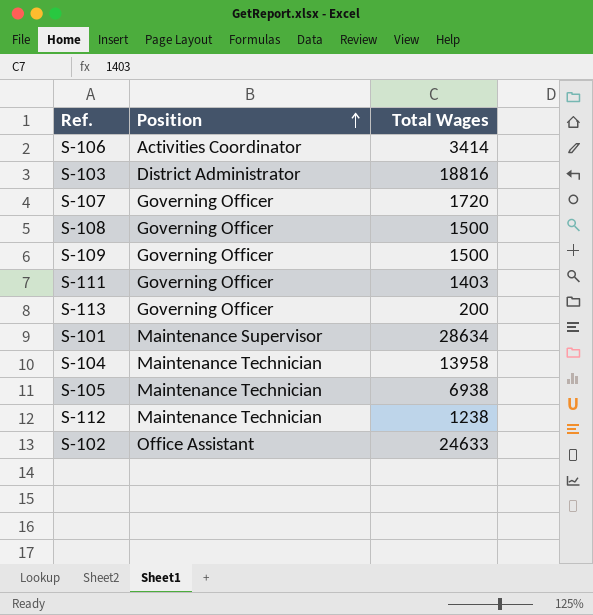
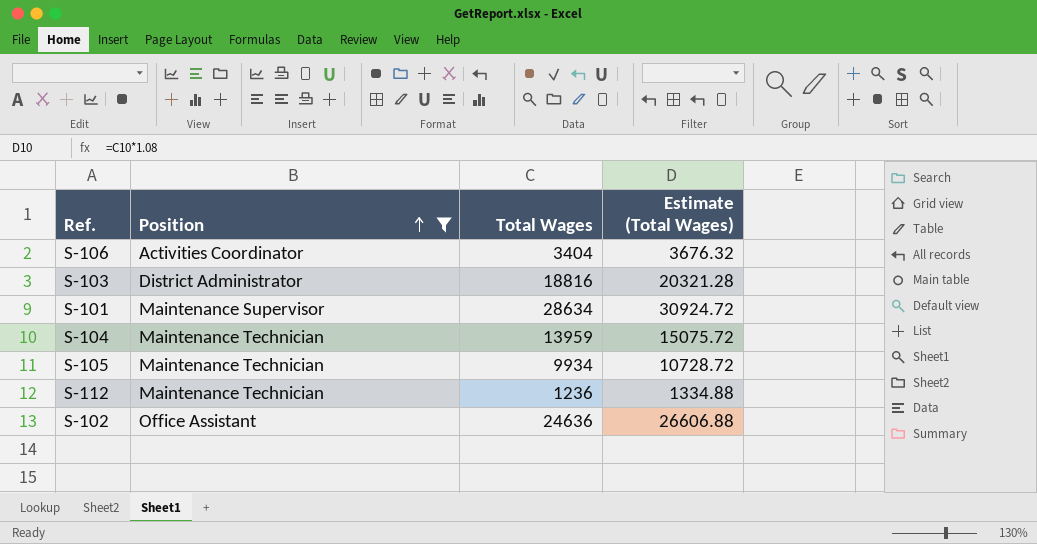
filter: none -> Position != Governing Officer
column Estimate (Total Wages) | formula: none -> [Total Wages] * 1.08
S-106 | Total Wages: 3414 -> 3404
S-104 | Total Wages: 13958 -> 13959
S-105 | Total Wages: 6938 -> 9934
S-112 | Total Wages: 1238 -> 1236
S-102 | Total Wages: 24633 -> 24636

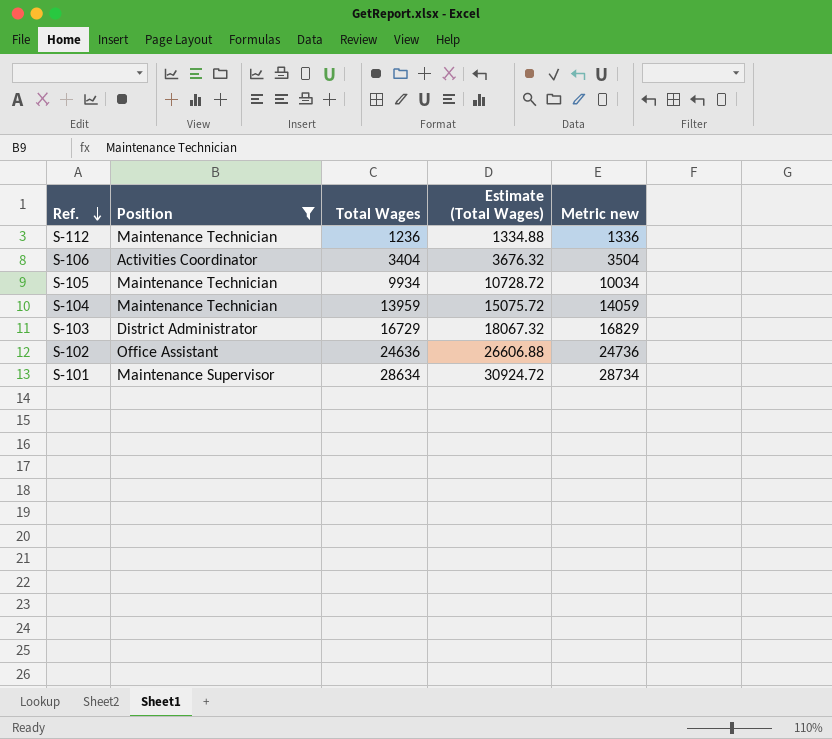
row order: Position ascending -> Ref. descending
column Metric new | formula: none -> [Total Wages] + 100
S-103 | Total Wages: 18816 -> 16729
S-103 | Estimate (Total Wages): 20321.28 -> 18067.32

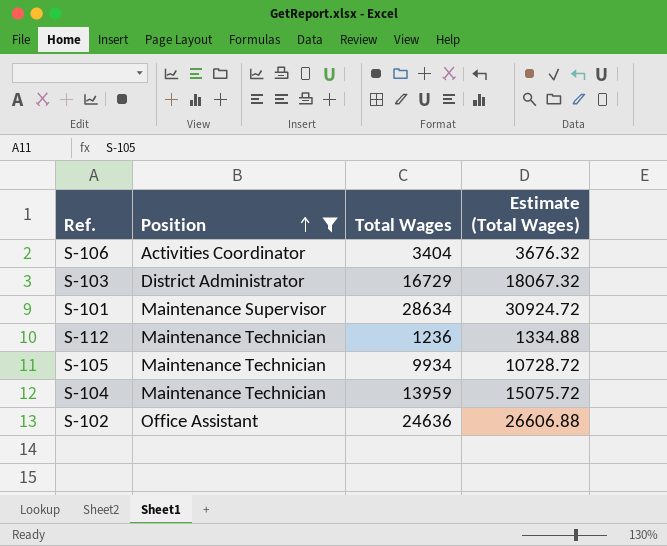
row order: Ref. descending -> Position ascending
column Metric new | formula: [Total Wages] + 100 -> none

